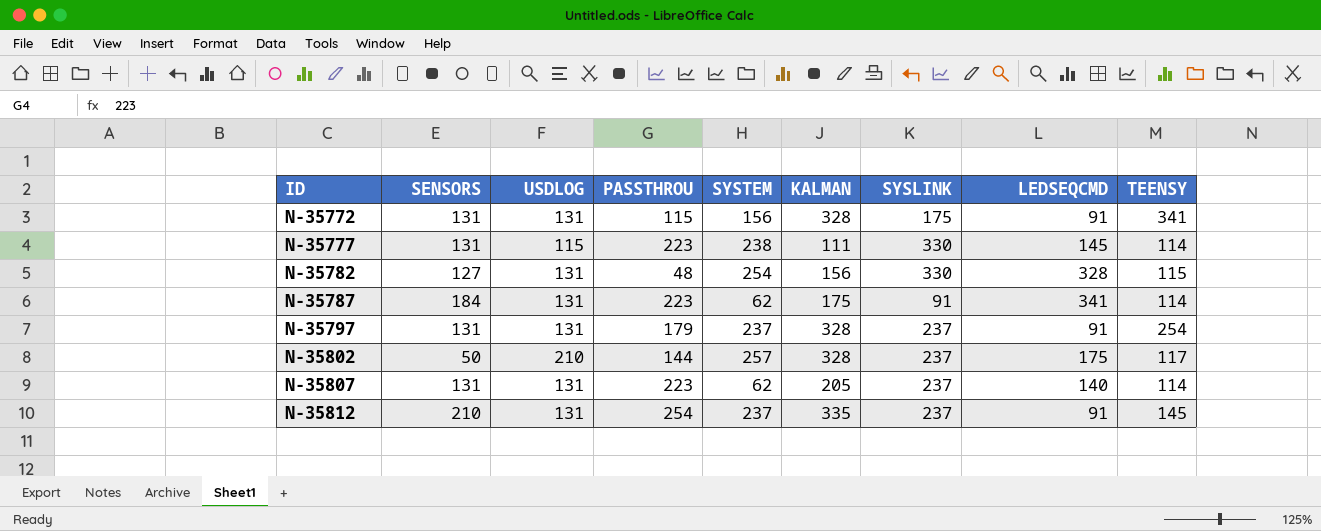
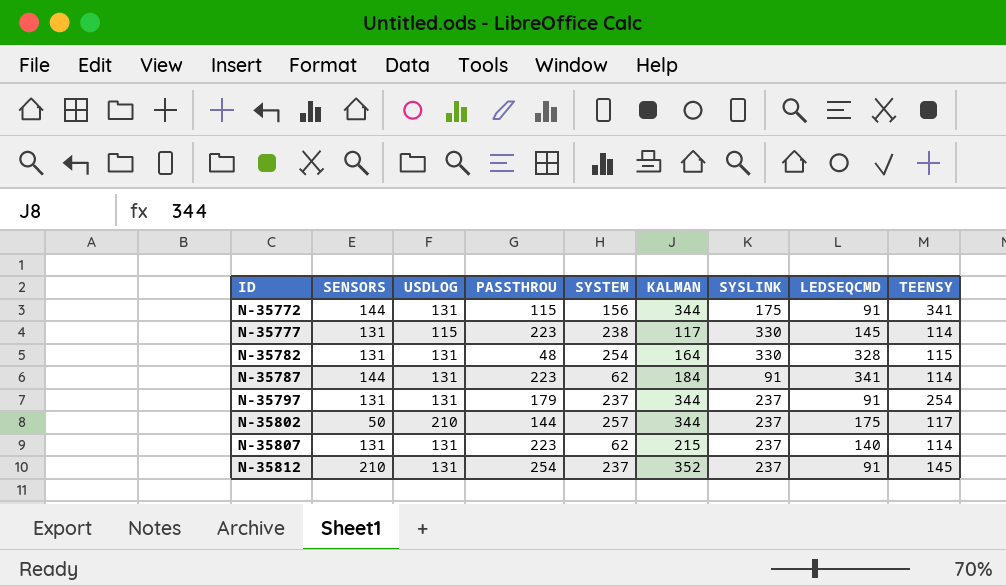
N-35772 | SENSORS: 131 -> 144
N-35772 | KALMAN: 328 -> 344
N-35777 | KALMAN: 111 -> 117
N-35782 | SENSORS: 127 -> 131
N-35782 | KALMAN: 156 -> 164
N-35787 | SENSORS: 184 -> 144
N-35787 | KALMAN: 175 -> 184
N-35797 | KALMAN: 328 -> 344
N-35802 | KALMAN: 328 -> 344
N-35807 | KALMAN: 205 -> 215
N-35812 | KALMAN: 335 -> 352

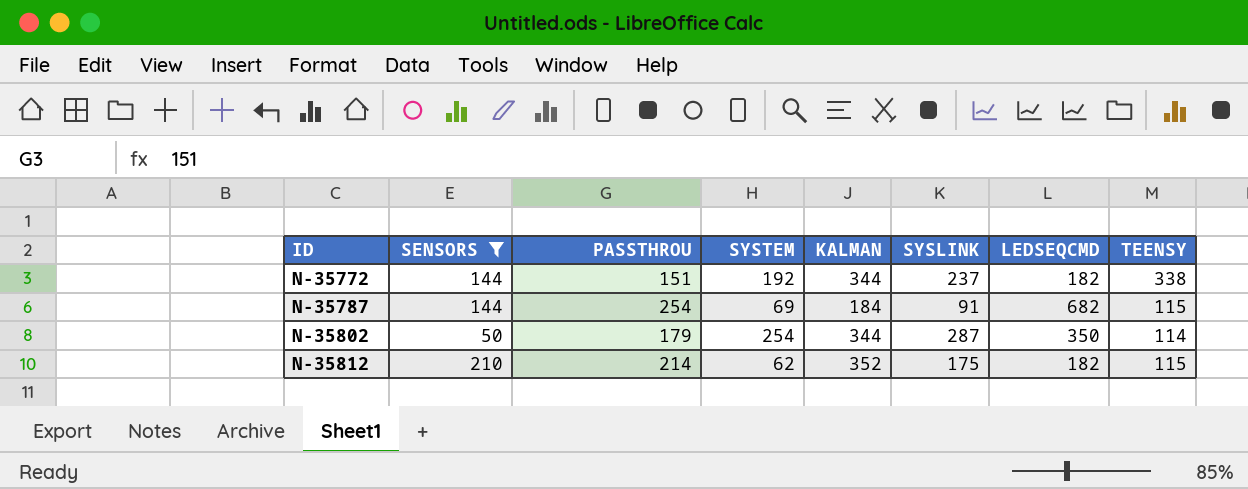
filter: none -> SENSORS != 131
column USDLOG | position: 3 -> none
N-35772 | PASSTHROU: 115 -> 151
N-35772 | SYSTEM: 156 -> 192
N-35772 | SYSLINK: 175 -> 237
N-35772 | LEDSEQCMD: 91 -> 182
N-35772 | TEENSY: 341 -> 338
N-35787 | PASSTHROU: 223 -> 254
N-35787 | SYSTEM: 62 -> 69
N-35787 | LEDSEQCMD: 341 -> 682
N-35787 | TEENSY: 114 -> 115
N-35802 | PASSTHROU: 144 -> 179
N-35802 | SYSTEM: 257 -> 254
N-35802 | SYSLINK: 237 -> 287
N-35802 | LEDSEQCMD: 175 -> 350
N-35802 | TEENSY: 117 -> 114
N-35812 | PASSTHROU: 254 -> 214
N-35812 | SYSTEM: 237 -> 62
N-35812 | SYSLINK: 237 -> 175
N-35812 | LEDSEQCMD: 91 -> 182
N-35812 | TEENSY: 145 -> 115

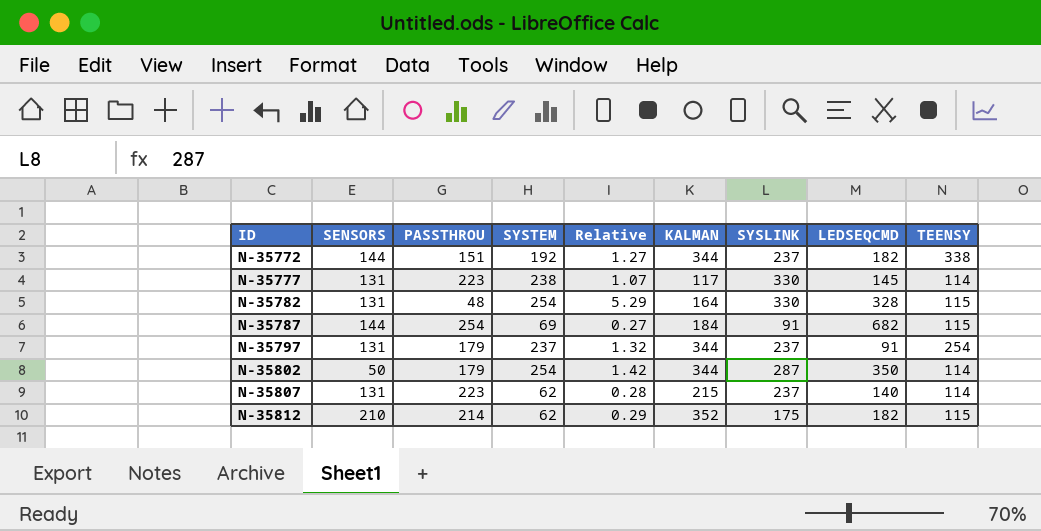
filter: SENSORS != 131 -> none
column Relative | formula: none -> [SYSTEM] / [PASSTHROU]

